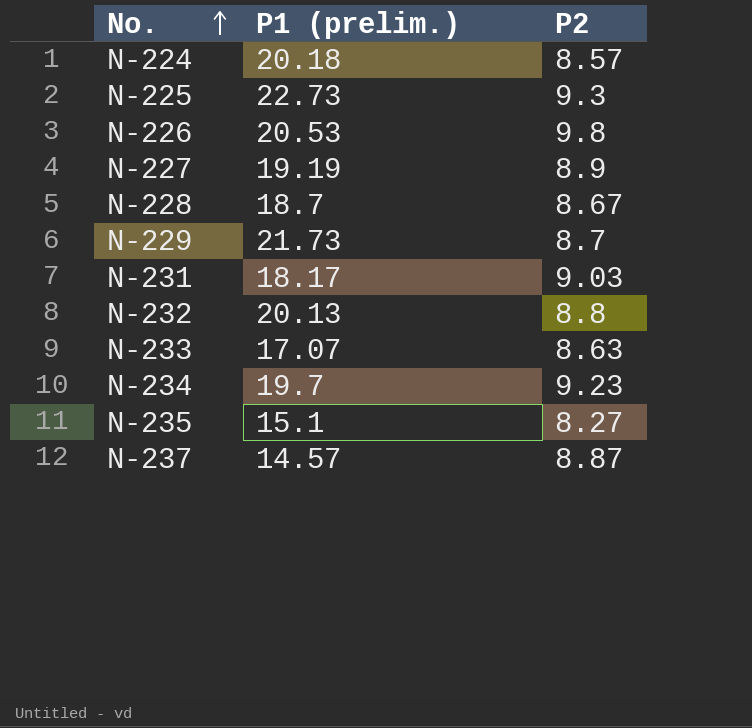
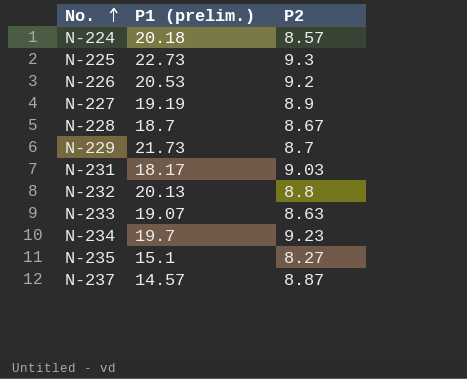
N-226 | P2: 9.8 -> 9.2
N-233 | P1 (prelim.): 17.07 -> 19.07

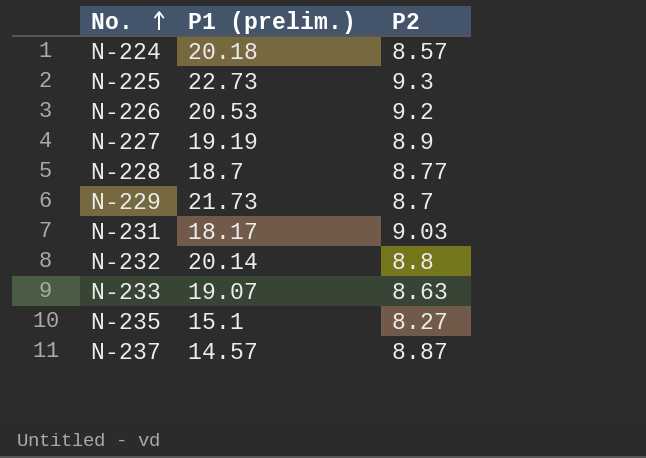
row N-234: 19.7 | 9.23 -> none
N-228 | P2: 8.67 -> 8.77
N-232 | P1 (prelim.): 20.13 -> 20.14

